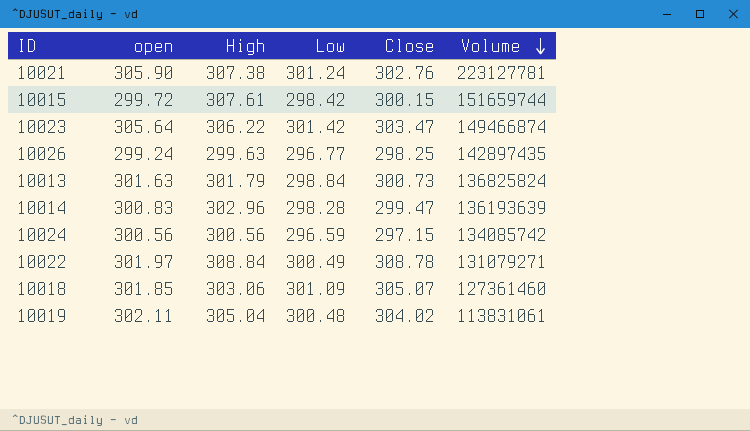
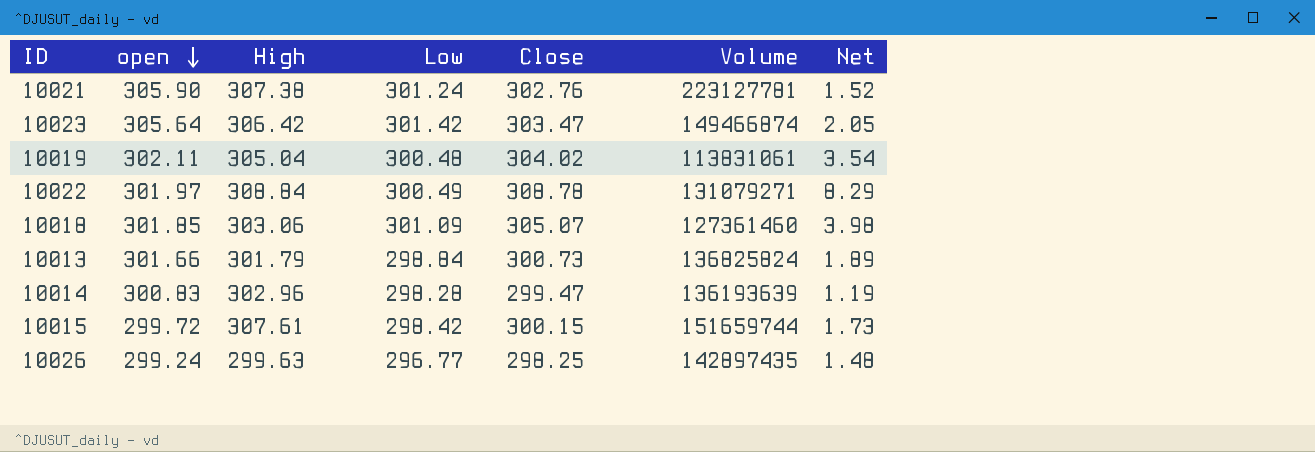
row order: Volume descending -> open descending
column Net | formula: none -> [Close] - [Low]
row 10024: 300.56 | 300.56 | 296.59 | 297.15 | 134085742 -> none
10023 | High: 306.22 -> 306.42
10013 | open: 301.63 -> 301.66

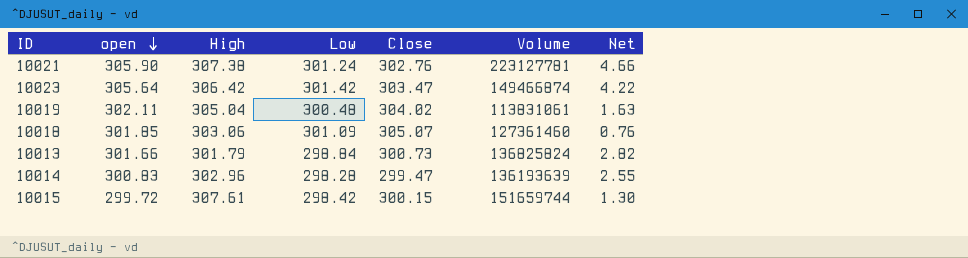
column Net | formula: [Close] - [Low] -> [open] - [Low]
row 10022: 301.97 | 308.84 | 300.49 | 308.78 | 131079271 | 8.29 -> none
row 10026: 299.24 | 299.63 | 296.77 | 298.25 | 142897435 | 1.48 -> none

